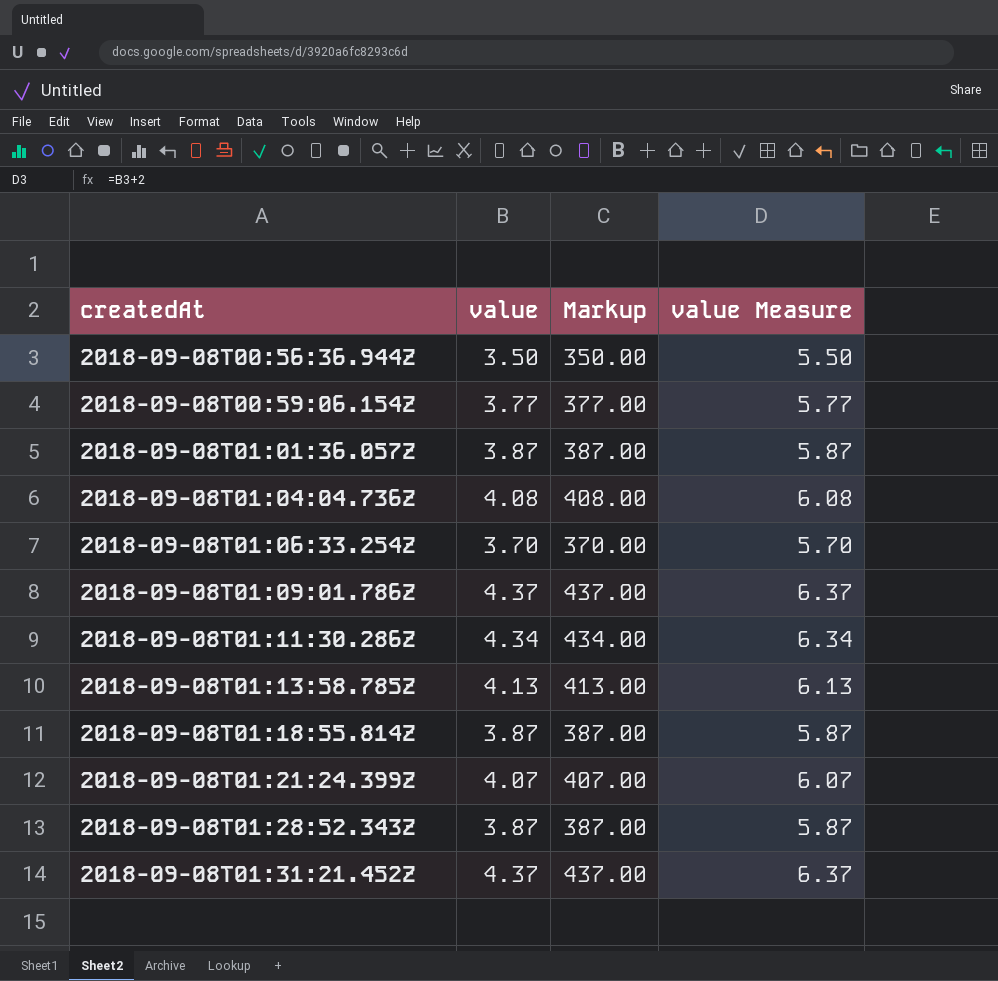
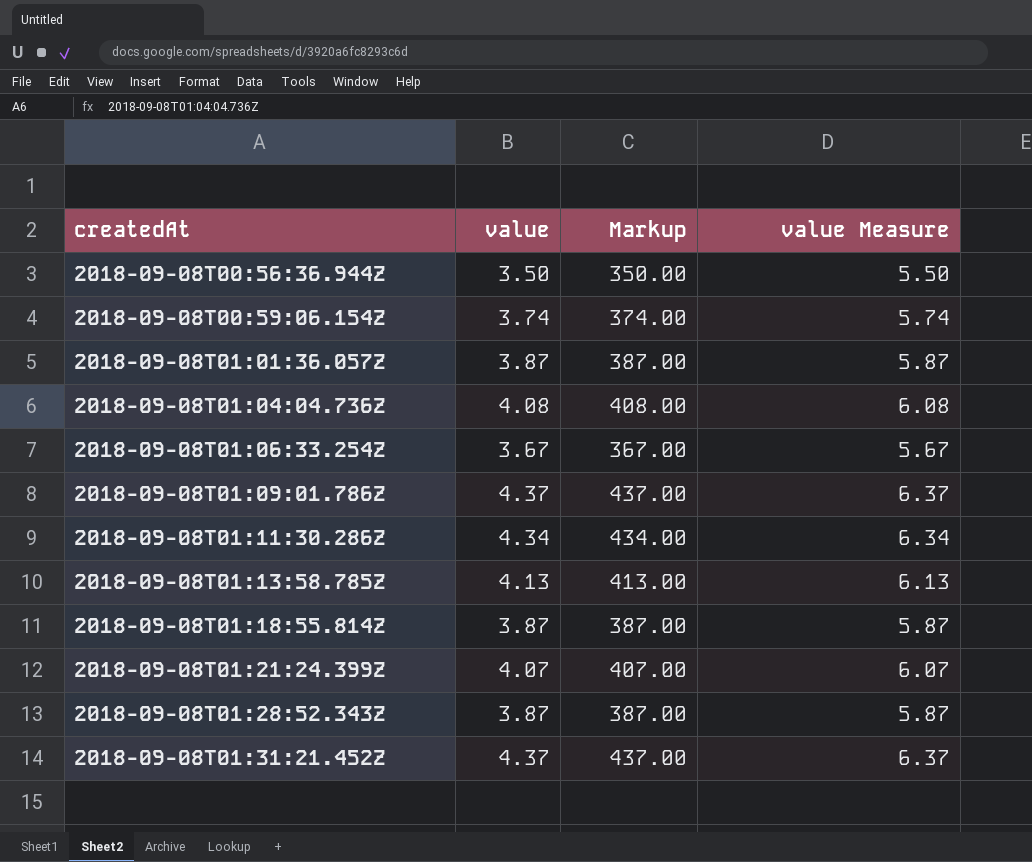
2018-09-08T00:59:06.154Z | value: 3.77 -> 3.74
2018-09-08T00:59:06.154Z | Markup: 377.00 -> 374.00
2018-09-08T00:59:06.154Z | value Measure: 5.77 -> 5.74
2018-09-08T01:06:33.254Z | value: 3.70 -> 3.67
2018-09-08T01:06:33.254Z | Markup: 370.00 -> 367.00
2018-09-08T01:06:33.254Z | value Measure: 5.70 -> 5.67

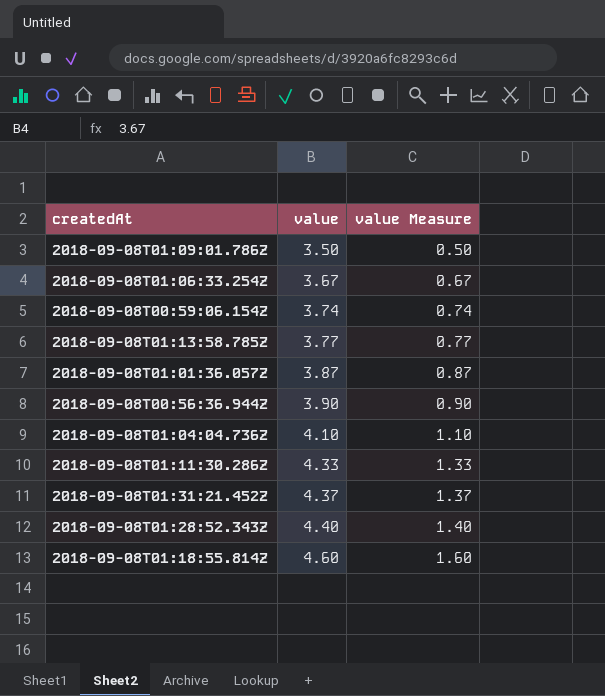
row order: createdAt ascending -> value ascending
column Markup | formula: [value] * 100 -> none
column value Measure | formula: [value] + 2 -> [value] - 3
row 2018-09-08T01:21:24.399Z: 4.07 | 407.00 | 6.07 -> none
2018-09-08T01:09:01.786Z | value: 4.37 -> 3.50
2018-09-08T01:13:58.785Z | value: 4.13 -> 3.77
2018-09-08T00:56:36.944Z | value: 3.50 -> 3.90
2018-09-08T01:04:04.736Z | value: 4.08 -> 4.10
2018-09-08T01:11:30.286Z | value: 4.34 -> 4.33
2018-09-08T01:28:52.343Z | value: 3.87 -> 4.40
2018-09-08T01:18:55.814Z | value: 3.87 -> 4.60

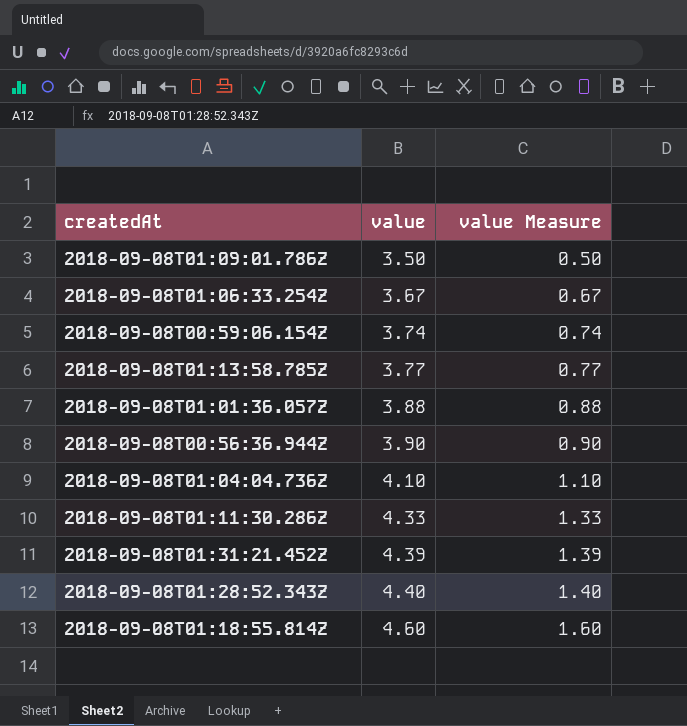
2018-09-08T01:01:36.057Z | value: 3.87 -> 3.88
2018-09-08T01:01:36.057Z | value Measure: 0.87 -> 0.88
2018-09-08T01:31:21.452Z | value: 4.37 -> 4.39
2018-09-08T01:31:21.452Z | value Measure: 1.37 -> 1.39

